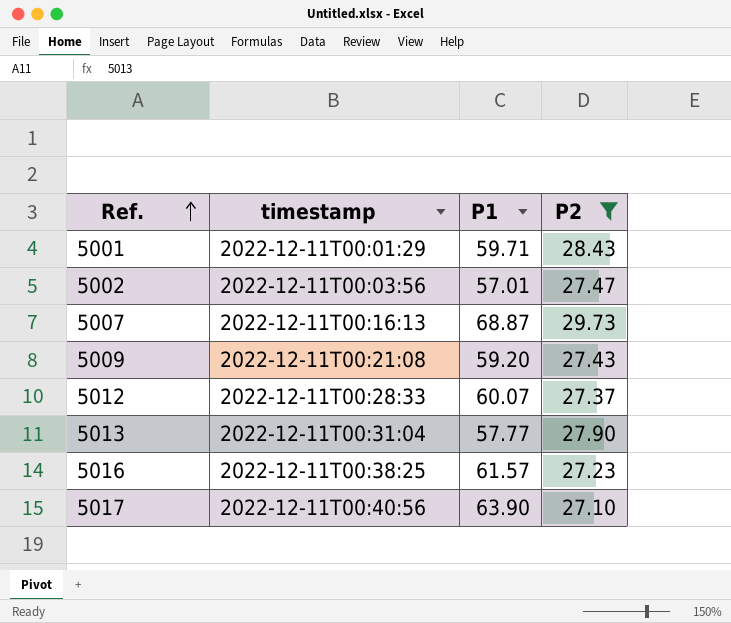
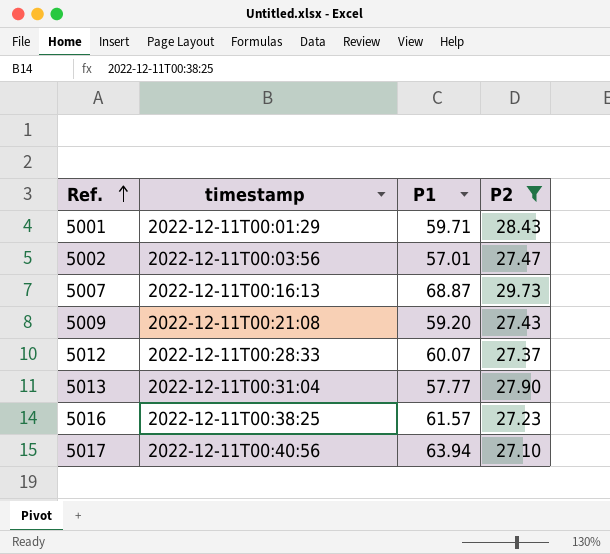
5017 | P1: 63.90 -> 63.94

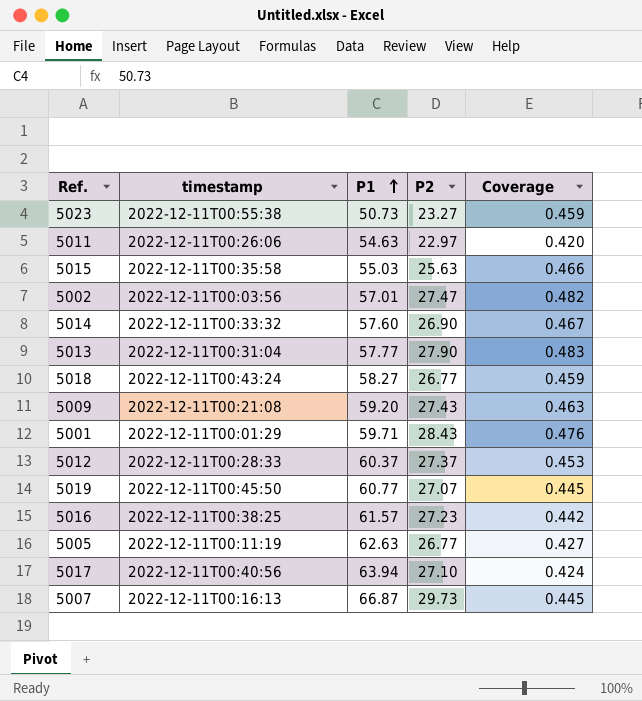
filter: P2 >= 27.10 -> none
row order: Ref. ascending -> P1 ascending
column Coverage | formula: none -> [P2] / [P1]
5012 | P1: 60.07 -> 60.37
5007 | P1: 68.87 -> 66.87

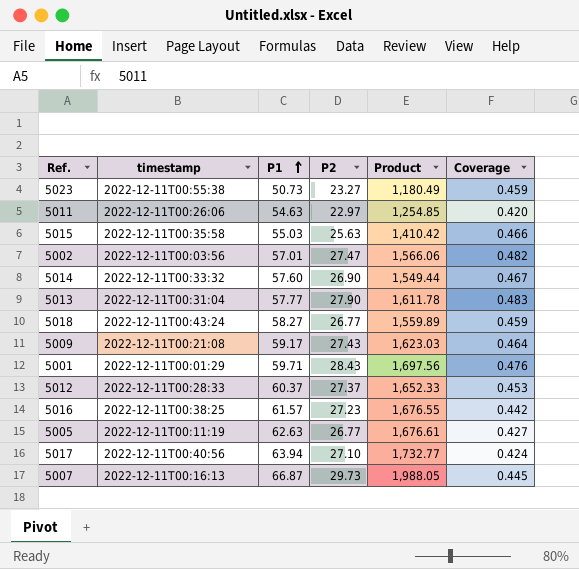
column Product | formula: none -> [P1] * [P2]
row 5019: 2022-12-11T00:45:50 | 60.77 | 27.07 | 0.445 -> none
5009 | P1: 59.20 -> 59.17
5009 | Coverage: 0.463 -> 0.464

